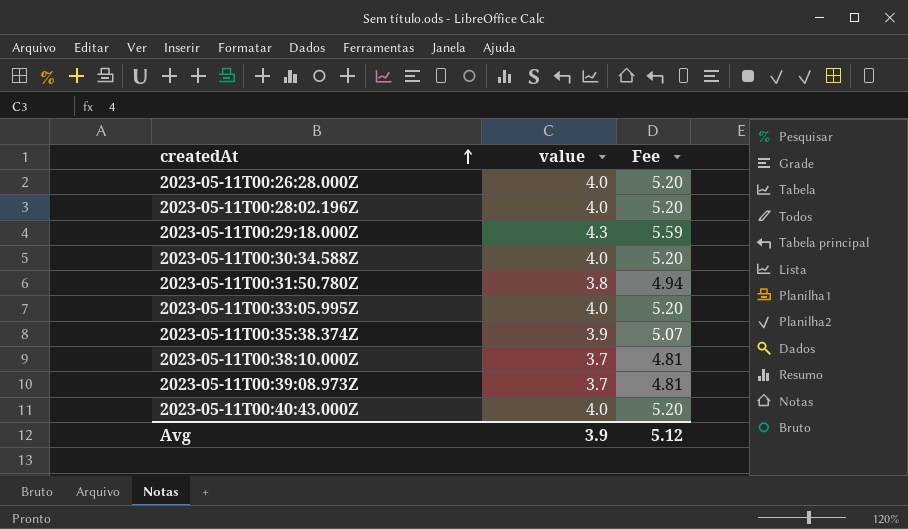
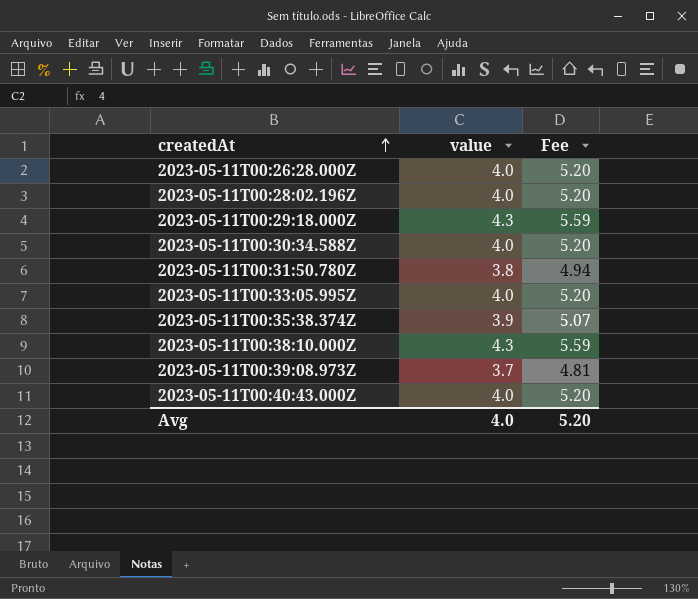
2023-05-11T00:38:10.000Z | value: 3.7 -> 4.3
2023-05-11T00:38:10.000Z | Fee: 4.81 -> 5.59
Avg | value: 3.9 -> 4.0
Avg | Fee: 5.12 -> 5.20

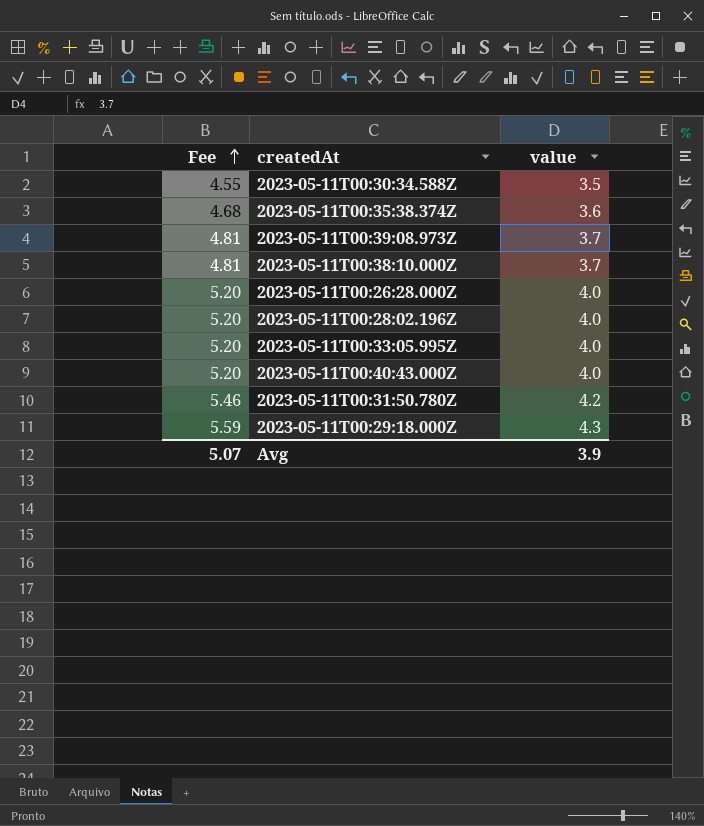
row order: createdAt ascending -> Fee ascending
column Fee | position: 3 -> 1
2023-05-11T00:30:34.588Z | Fee: 5.20 -> 4.55
2023-05-11T00:30:34.588Z | value: 4.0 -> 3.5
2023-05-11T00:35:38.374Z | Fee: 5.07 -> 4.68
2023-05-11T00:35:38.374Z | value: 3.9 -> 3.6
2023-05-11T00:38:10.000Z | Fee: 5.59 -> 4.81
2023-05-11T00:38:10.000Z | value: 4.3 -> 3.7
2023-05-11T00:31:50.780Z | Fee: 4.94 -> 5.46
2023-05-11T00:31:50.780Z | value: 3.8 -> 4.2
Avg | Fee: 5.20 -> 5.07
Avg | value: 4.0 -> 3.9

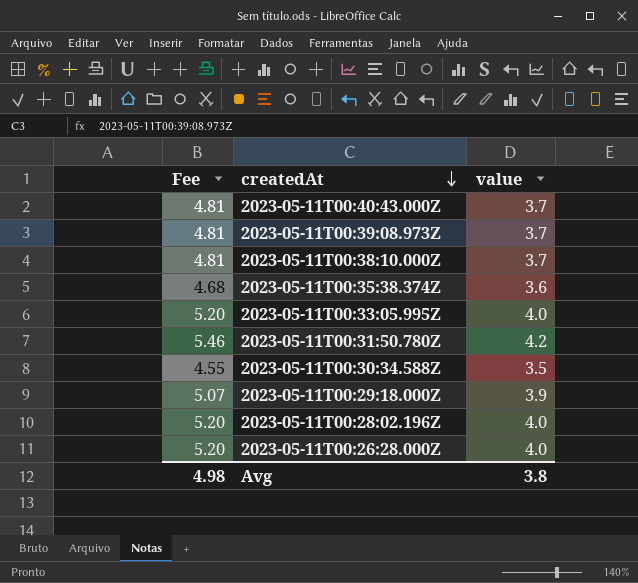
row order: Fee ascending -> createdAt descending
2023-05-11T00:40:43.000Z | Fee: 5.20 -> 4.81
2023-05-11T00:40:43.000Z | value: 4.0 -> 3.7
2023-05-11T00:29:18.000Z | Fee: 5.59 -> 5.07
2023-05-11T00:29:18.000Z | value: 4.3 -> 3.9
Avg | Fee: 5.07 -> 4.98
Avg | value: 3.9 -> 3.8

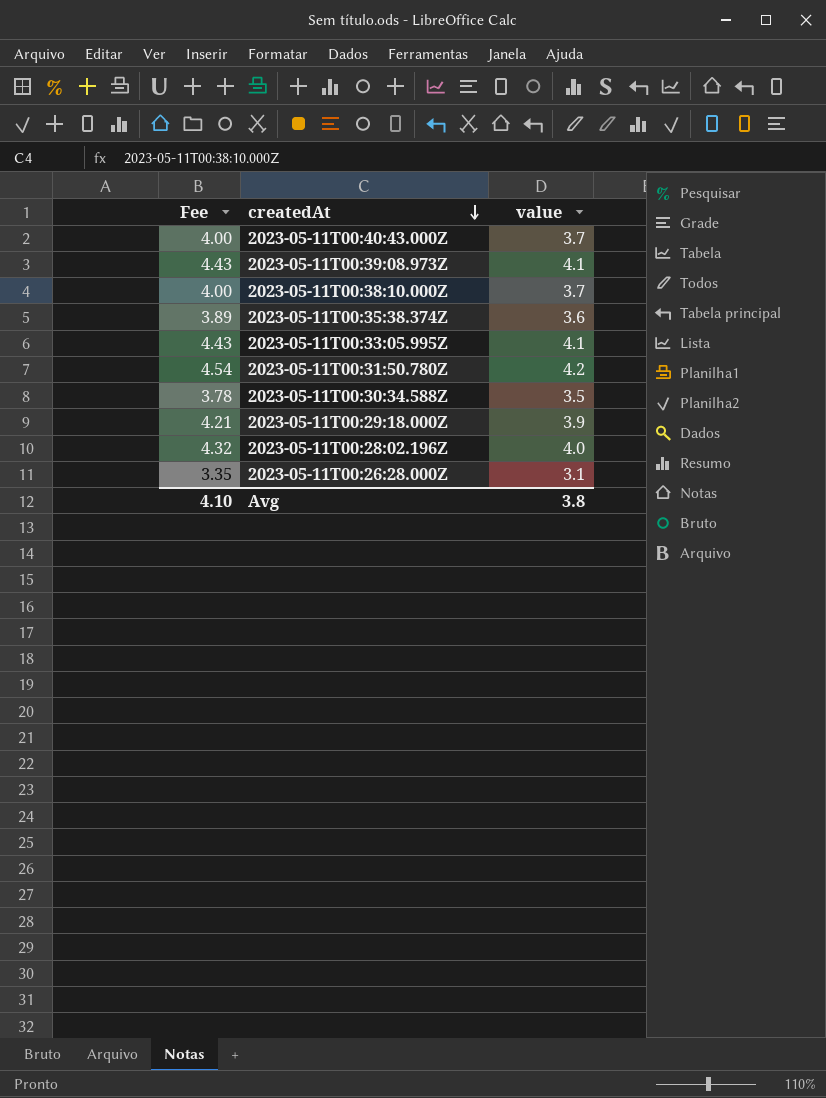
column Fee | formula: [value] * 1.3 -> [value] * 1.08
2023-05-11T00:39:08.973Z | value: 3.7 -> 4.1
2023-05-11T00:33:05.995Z | value: 4.0 -> 4.1
2023-05-11T00:26:28.000Z | value: 4.0 -> 3.1
Avg | Fee: 4.98 -> 4.10

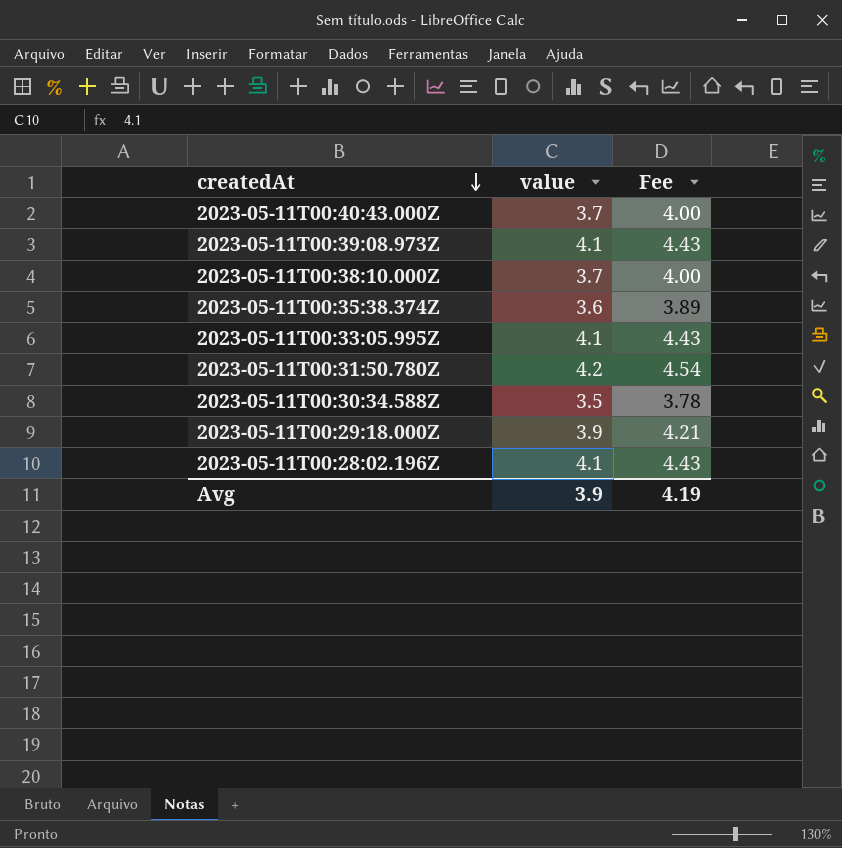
column Fee | position: 1 -> 3
row 2023-05-11T00:26:28.000Z: 3.35 | 3.1 -> none
2023-05-11T00:28:02.196Z | value: 4.0 -> 4.1
2023-05-11T00:28:02.196Z | Fee: 4.32 -> 4.43
Avg | value: 3.8 -> 3.9
Avg | Fee: 4.10 -> 4.19

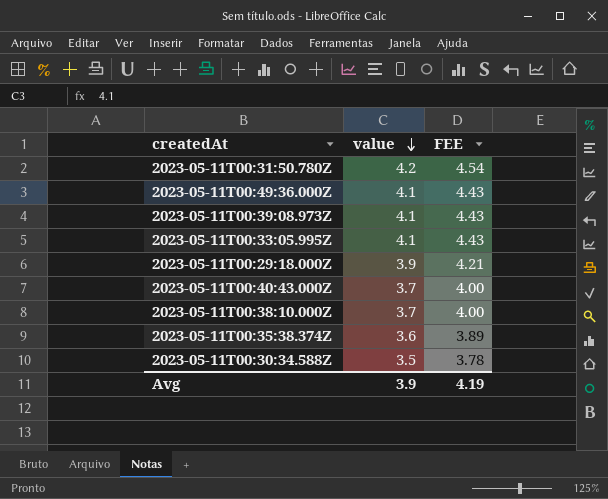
row order: createdAt descending -> value descending
column name: Fee -> FEE
row 2023-05-11T00:28:02.196Z: 4.1 | 4.43 -> none
row 2023-05-11T00:49:36.000Z: none -> 4.1 | 4.43

